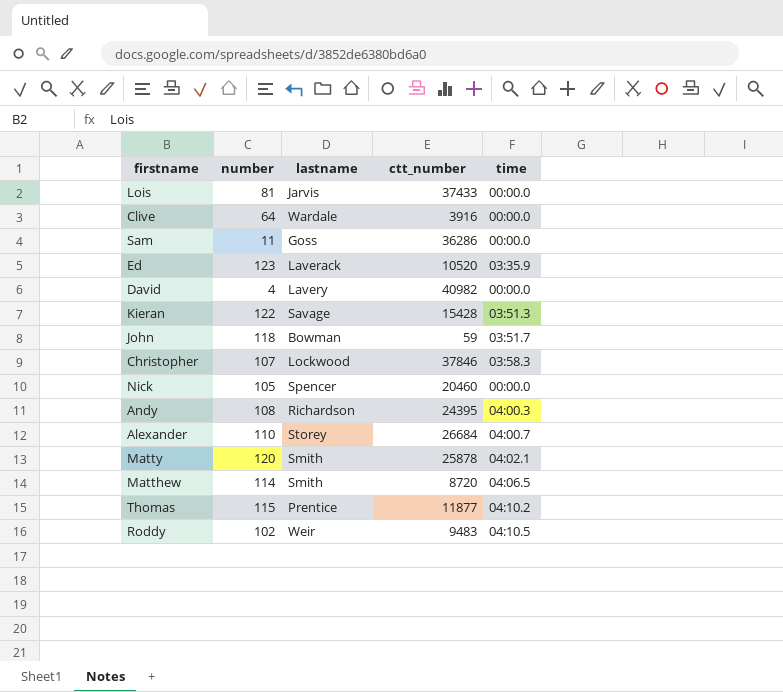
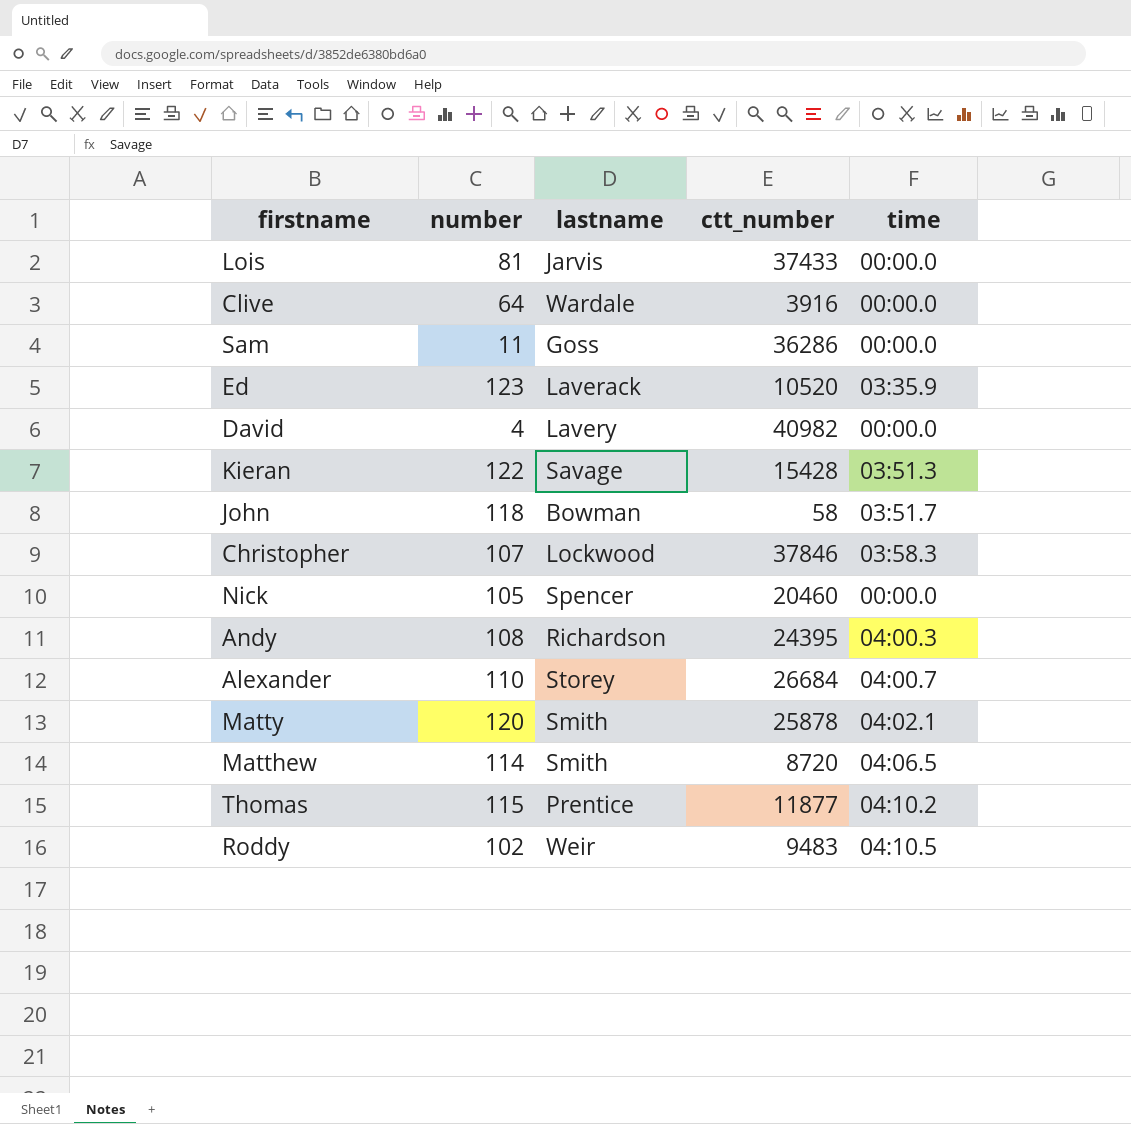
John | ctt_number: 59 -> 58

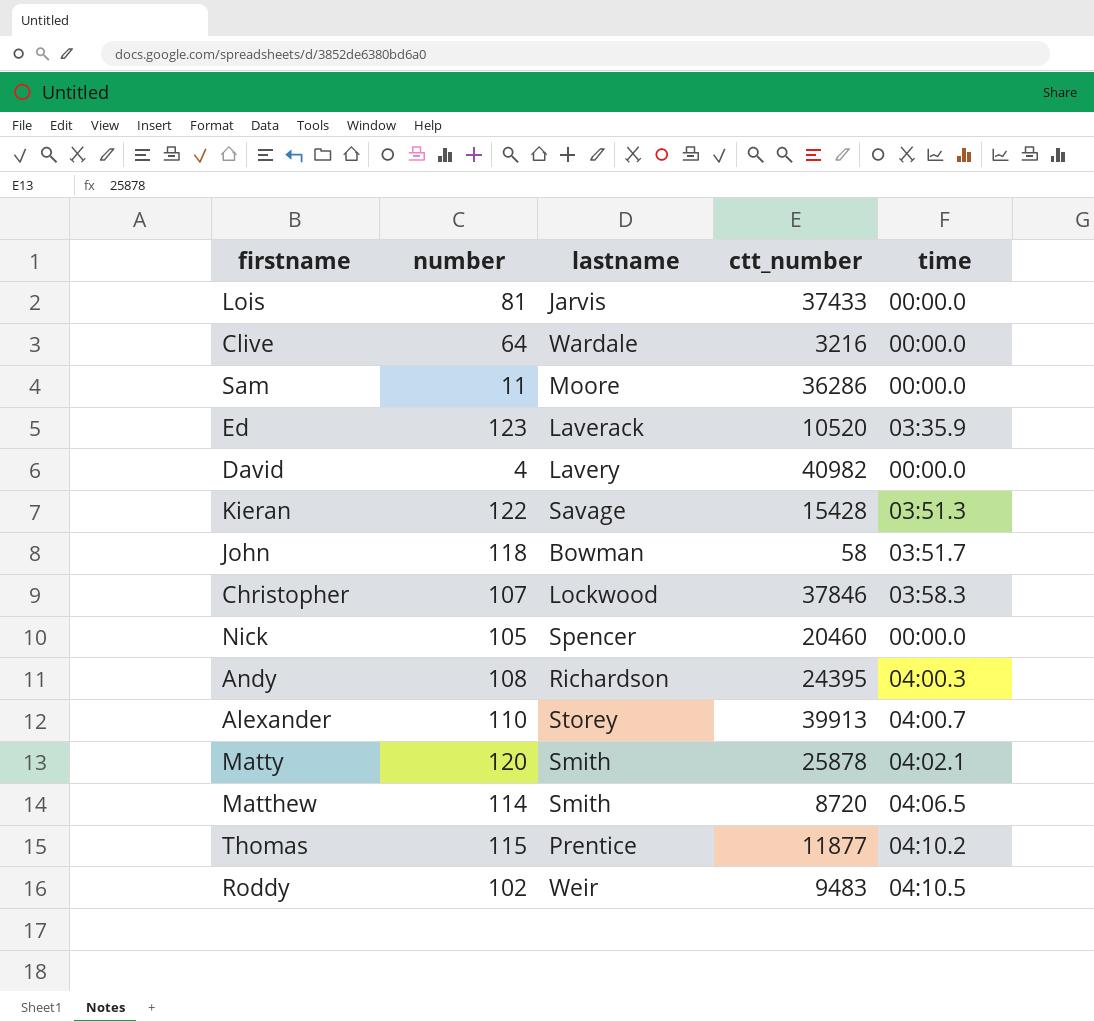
Clive | ctt_number: 3916 -> 3216
Sam | lastname: Goss -> Moore
Alexander | ctt_number: 26684 -> 39913

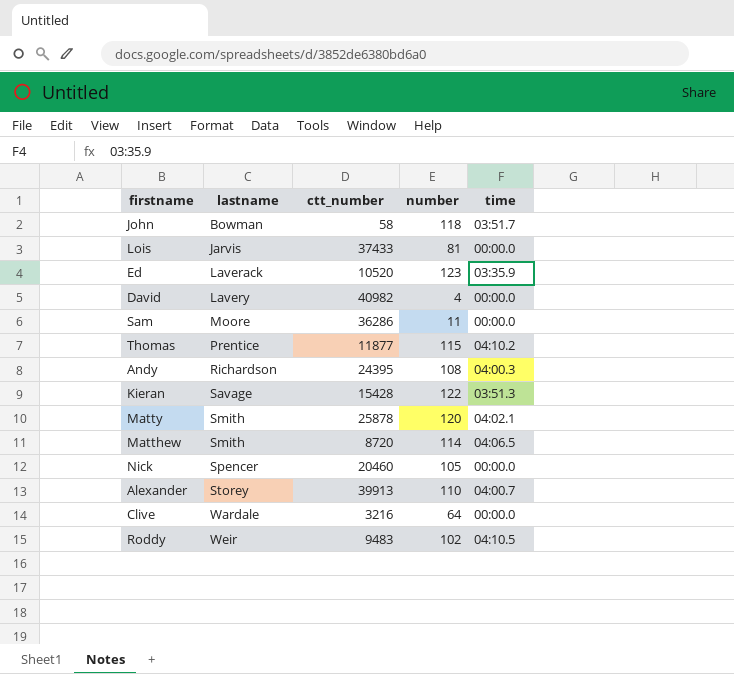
row order: none -> lastname ascending
column number | position: 2 -> 4
row Christopher: 107 | Lockwood | 37846 | 03:58.3 -> none

